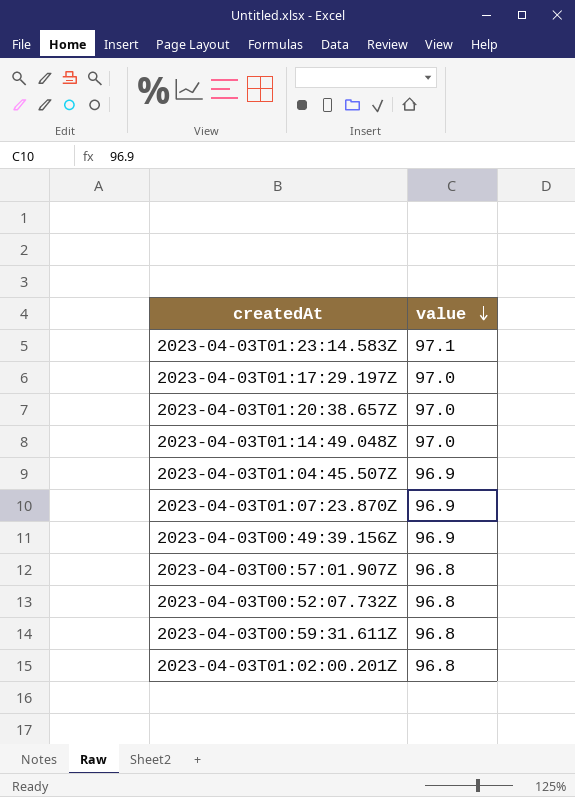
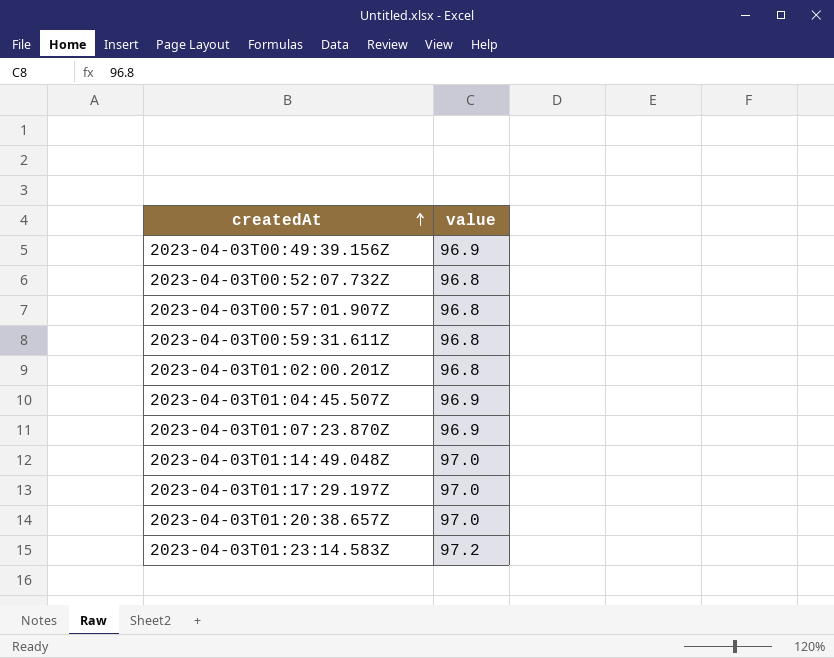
row order: value descending -> createdAt ascending
2023-04-03T01:23:14.583Z | value: 97.1 -> 97.2

